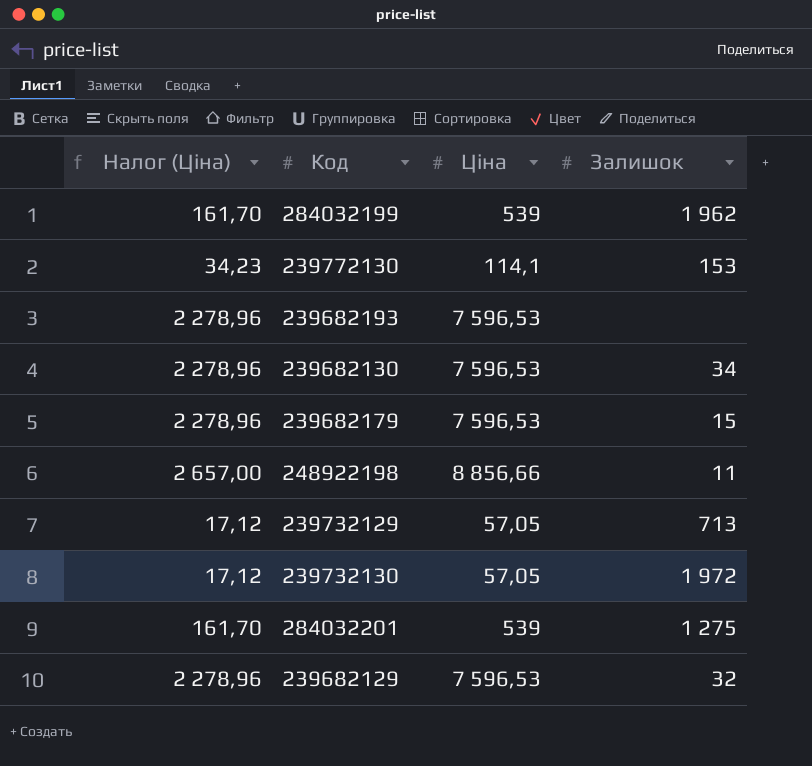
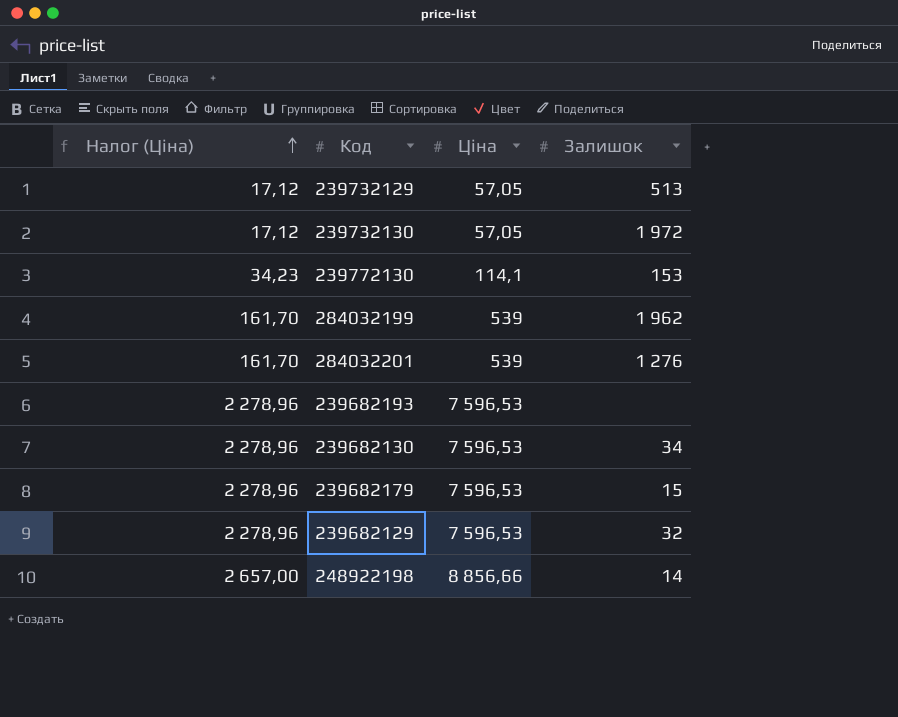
row order: none -> Налог (Ціна) ascending
239732129 | Залишок: 713 -> 513
284032201 | Залишок: 1 275 -> 1 276
248922198 | Залишок: 11 -> 14

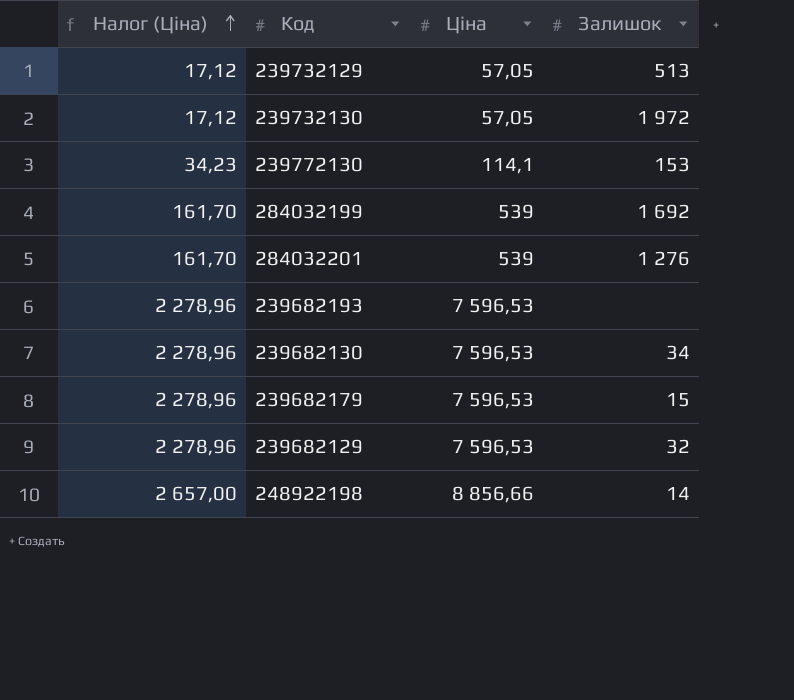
284032199 | Залишок: 1 962 -> 1 692

